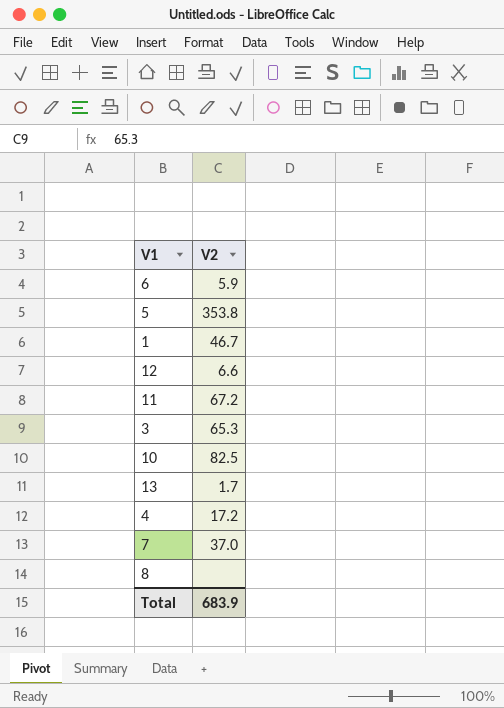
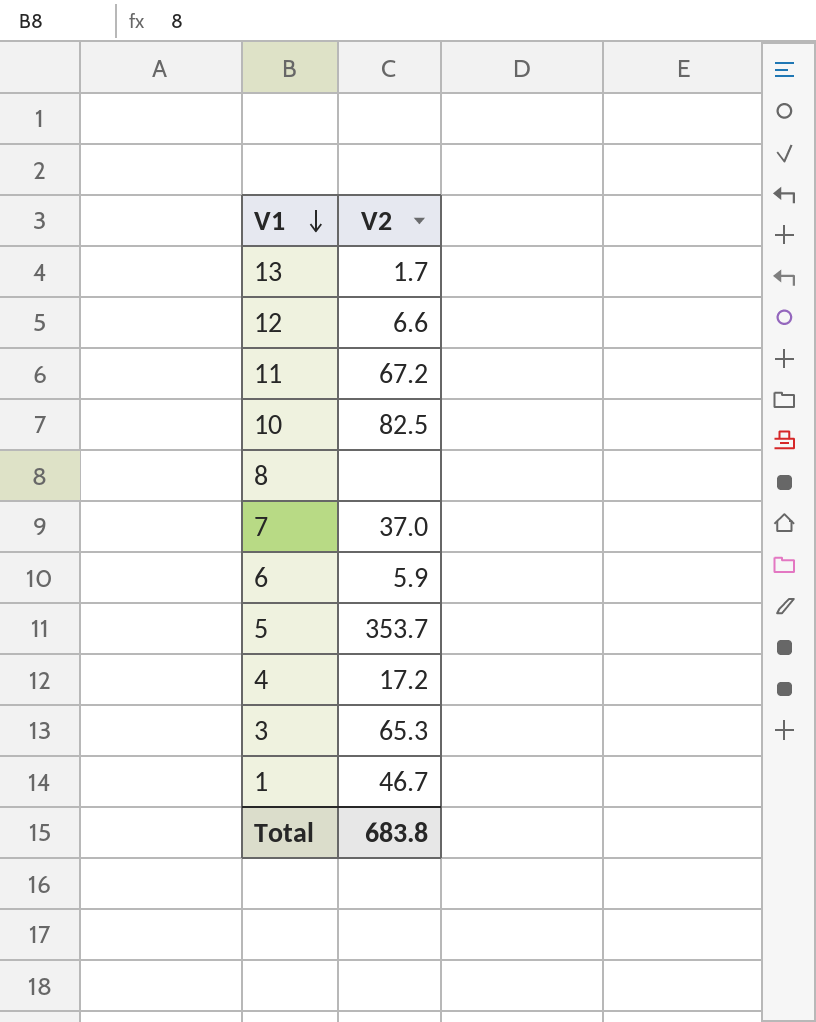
row order: none -> V1 descending
5 | V2: 353.8 -> 353.7
Total | V2: 683.9 -> 683.8

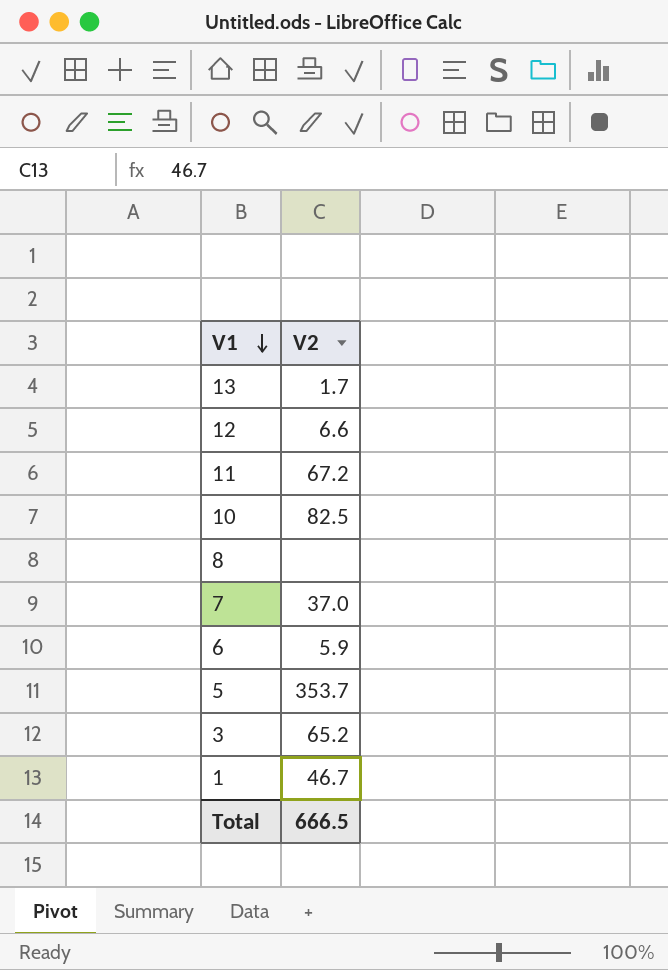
row 4: 17.2 -> none
3 | V2: 65.3 -> 65.2
Total | V2: 683.8 -> 666.5

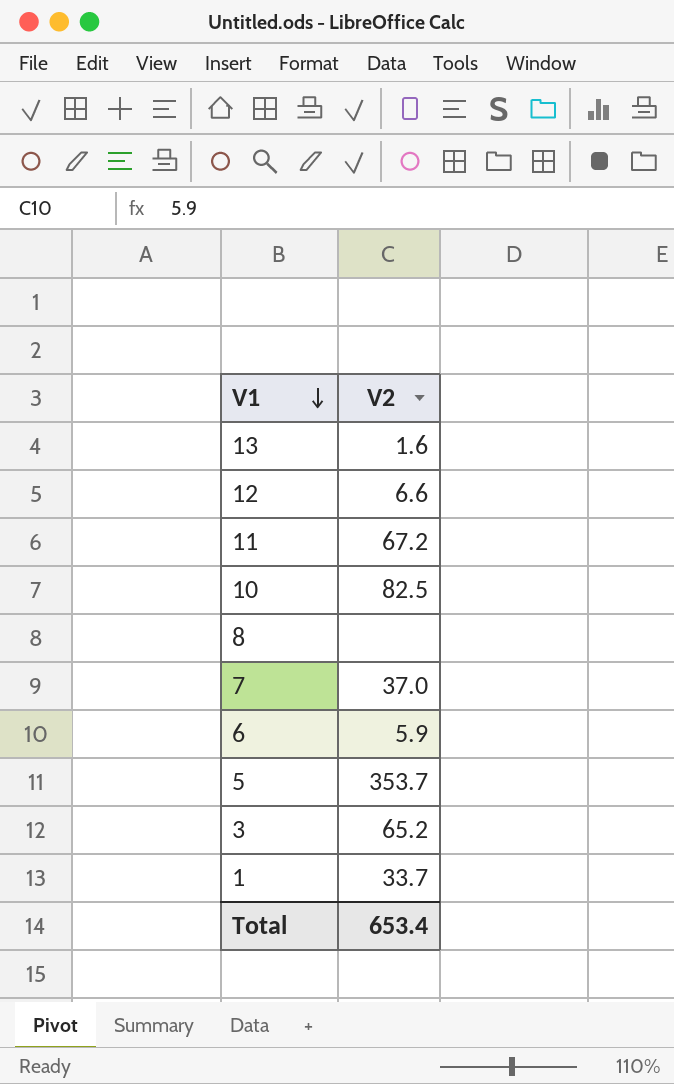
13 | V2: 1.7 -> 1.6
1 | V2: 46.7 -> 33.7
Total | V2: 666.5 -> 653.4

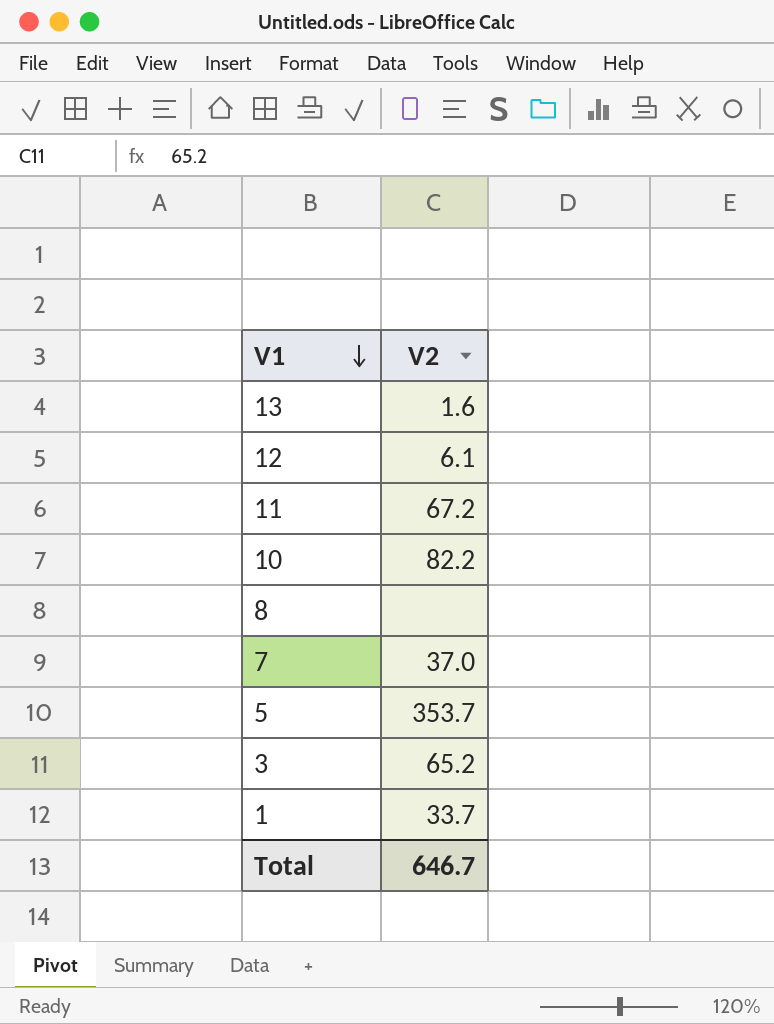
row 6: 5.9 -> none
12 | V2: 6.6 -> 6.1
10 | V2: 82.5 -> 82.2
Total | V2: 653.4 -> 646.7

